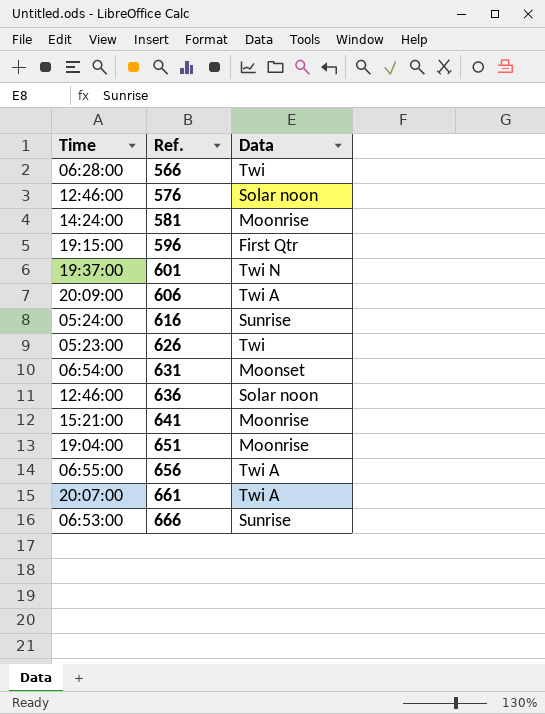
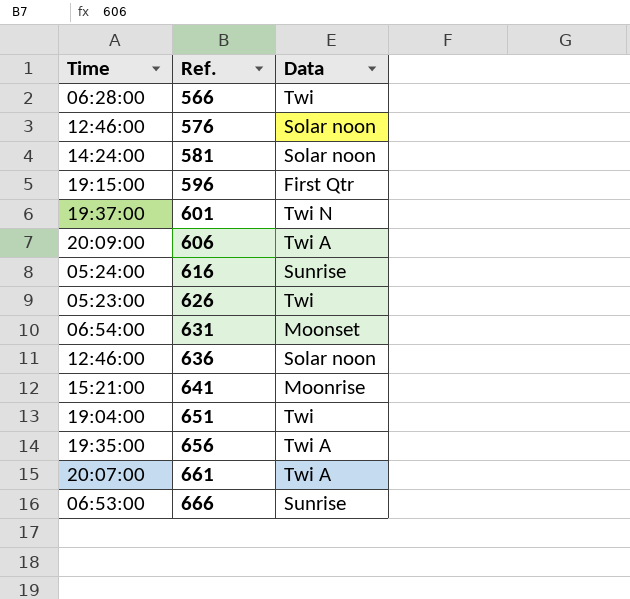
581 | Data: Moonrise -> Solar noon
651 | Data: Moonrise -> Twi
656 | Time: 06:55:00 -> 19:35:00

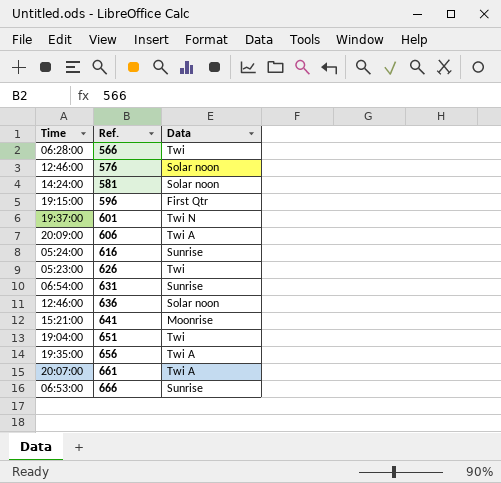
631 | Data: Moonset -> Sunrise

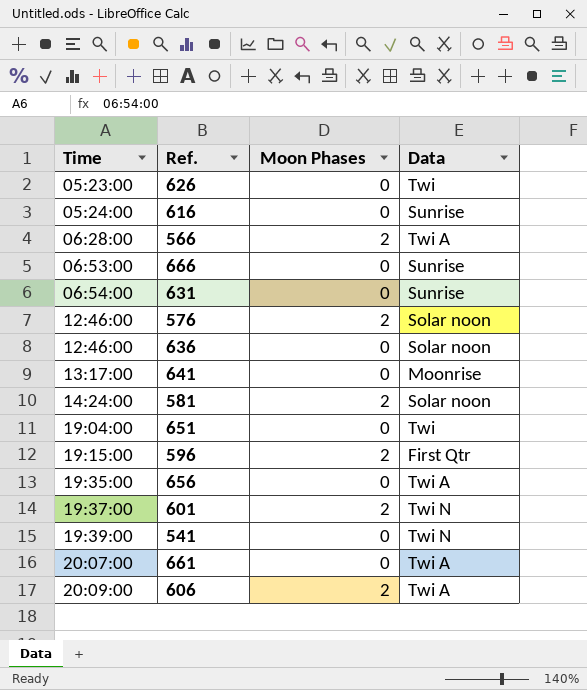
row order: Ref. ascending -> Time ascending
column Moon Phases | position: none -> 3
566 | Data: Twi -> Twi A
641 | Time: 15:21:00 -> 13:17:00
row 541: none -> 19:39:00 | 0 | Twi N

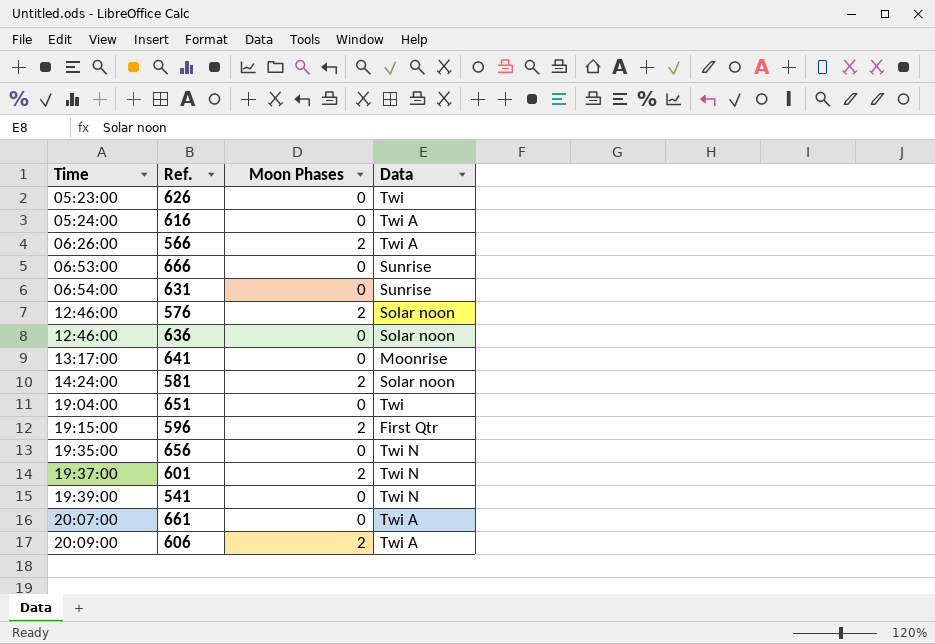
616 | Data: Sunrise -> Twi A
566 | Time: 06:28:00 -> 06:26:00
656 | Data: Twi A -> Twi N

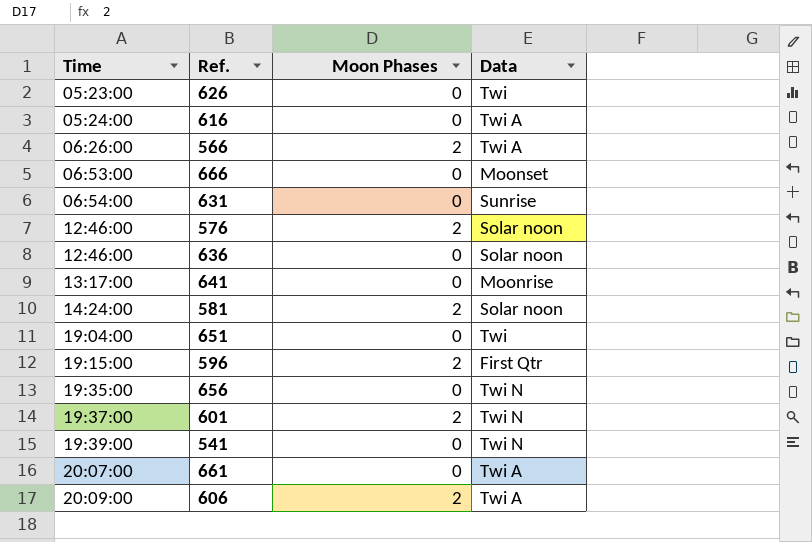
666 | Data: Sunrise -> Moonset

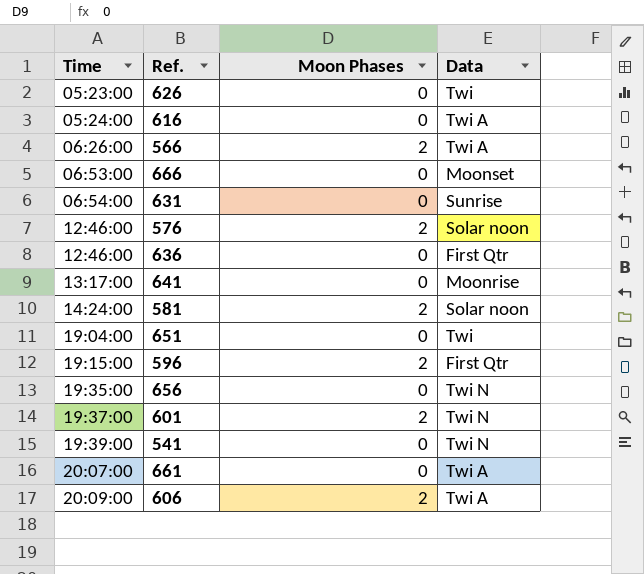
636 | Data: Solar noon -> First Qtr

